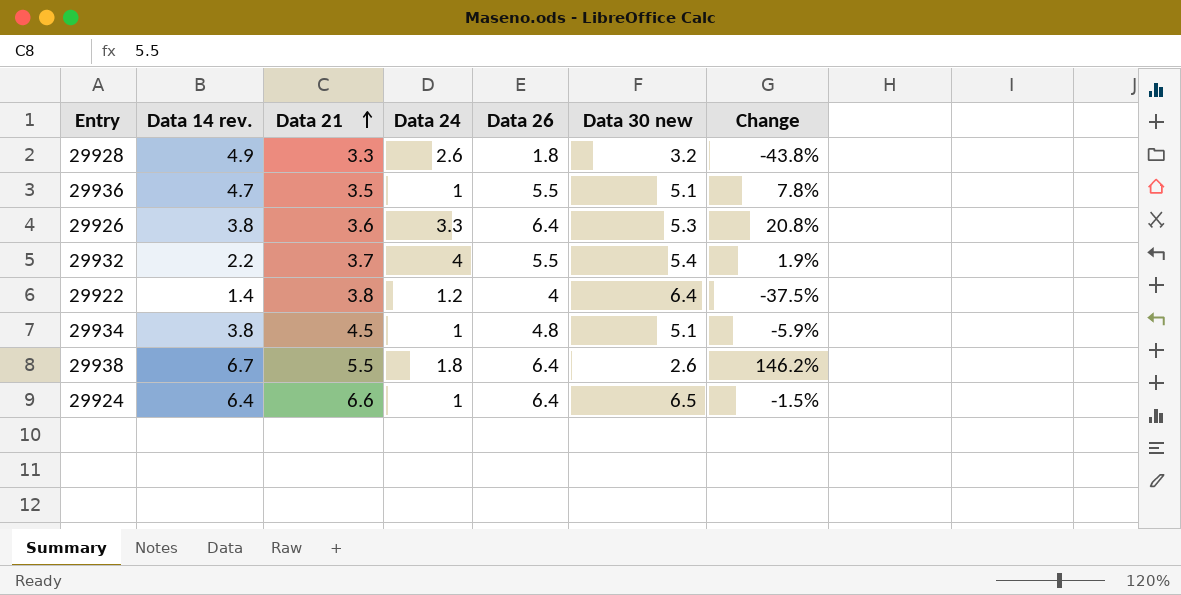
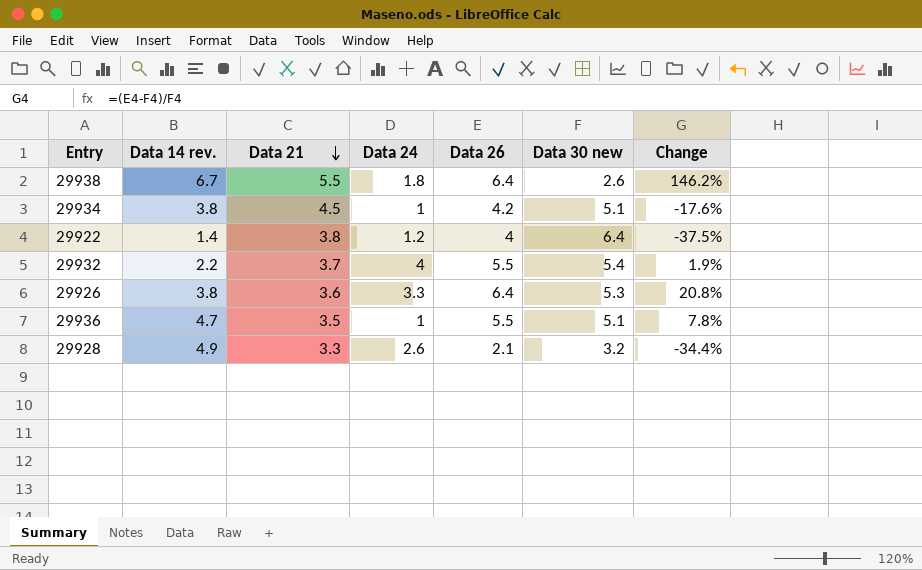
row order: Data 21 ascending -> Data 21 descending
row 29924: 6.4 | 6.6 | 1 | 6.4 | 6.5 | -1.5% -> none
29934 | Data 26: 4.8 -> 4.2
29934 | Change: -5.9% -> -17.6%
29928 | Data 26: 1.8 -> 2.1
29928 | Change: -43.8% -> -34.4%

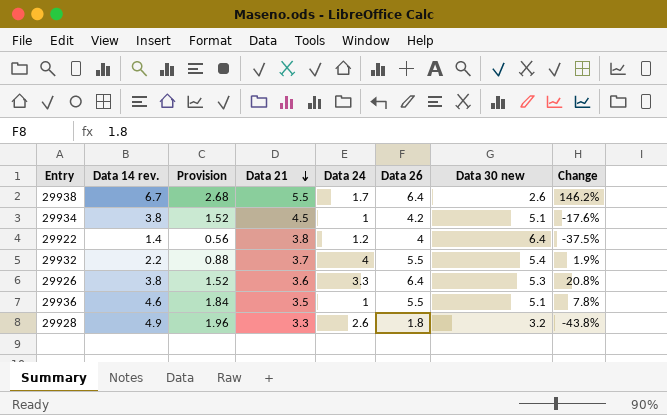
column Provision | formula: none -> [Data 14 rev.] * 0.4
29938 | Data 24: 1.8 -> 1.7
29936 | Data 14 rev.: 4.7 -> 4.6
29928 | Data 26: 2.1 -> 1.8
29928 | Change: -34.4% -> -43.8%

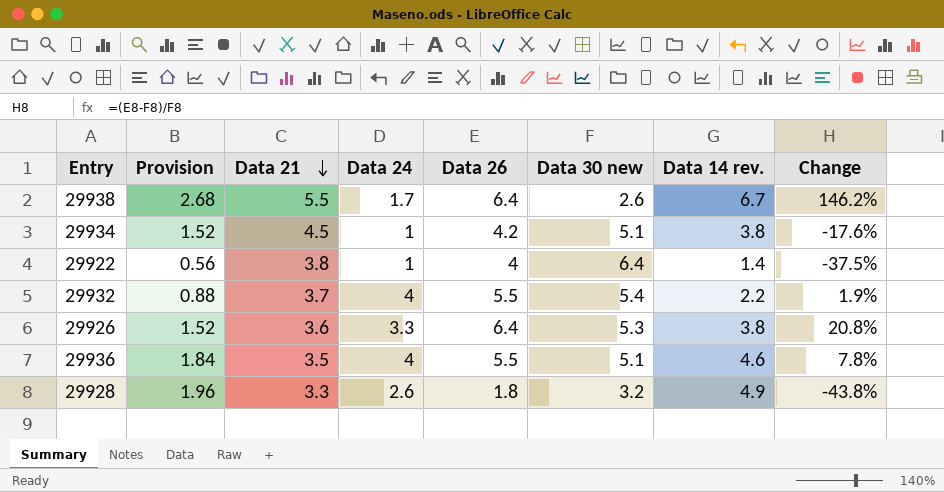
column Data 14 rev. | position: 2 -> 7
29922 | Data 24: 1.2 -> 1
29936 | Data 24: 1 -> 4

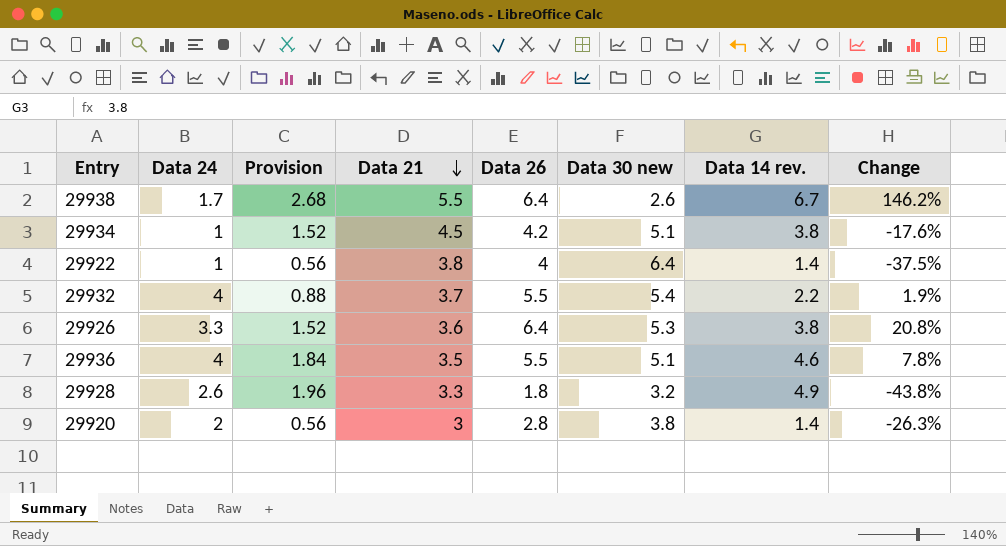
column Data 24 | position: 4 -> 2
row 29920: none -> 2 | 0.56 | 3 | 2.8 | 3.8 | 1.4 | -26.3%

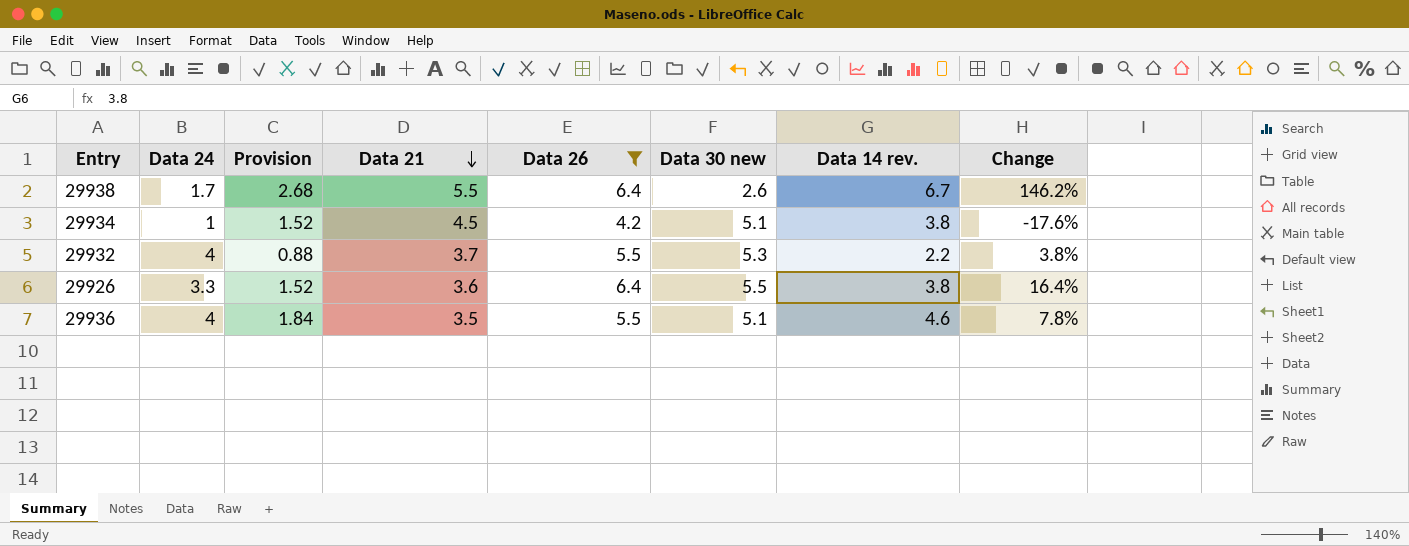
filter: none -> Data 26 >= 4.2
29932 | Data 30 new: 5.4 -> 5.3
29932 | Change: 1.9% -> 3.8%
29926 | Data 30 new: 5.3 -> 5.5
29926 | Change: 20.8% -> 16.4%

